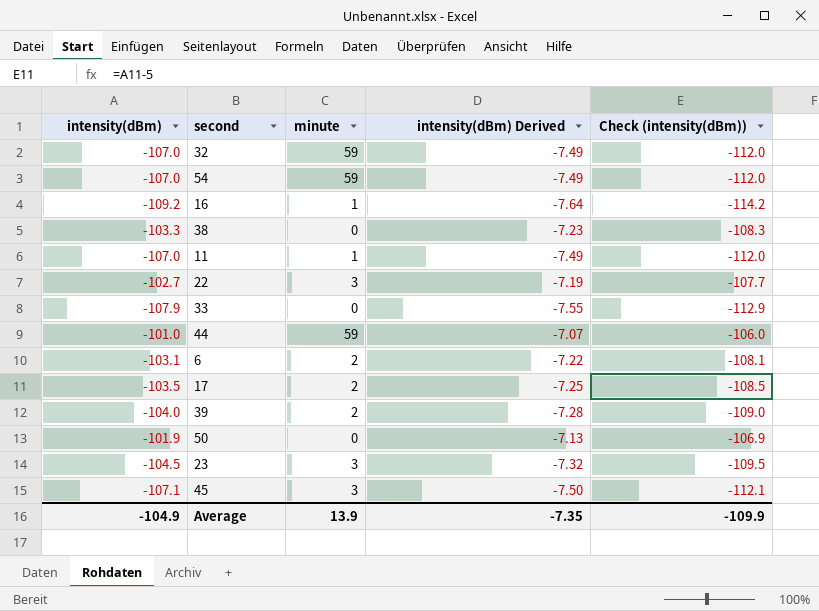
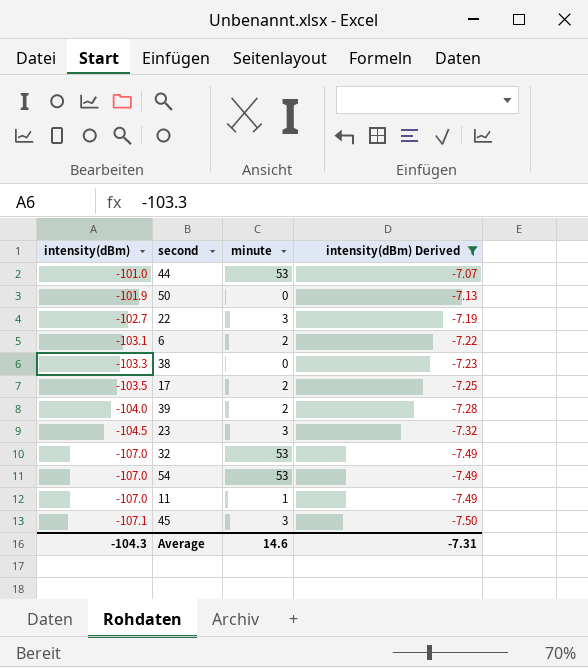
filter: none -> intensity(dBm) Derived >= -7.50
row order: none -> intensity(dBm) descending
column Check (intensity(dBm)) | formula: [intensity(dBm)] - 5 -> none
44 | minute: 59 -> 53
32 | minute: 59 -> 53
54 | minute: 59 -> 53
Average | intensity(dBm): -104.9 -> -104.3
Average | minute: 13.9 -> 14.6
Average | intensity(dBm) Derived: -7.35 -> -7.31

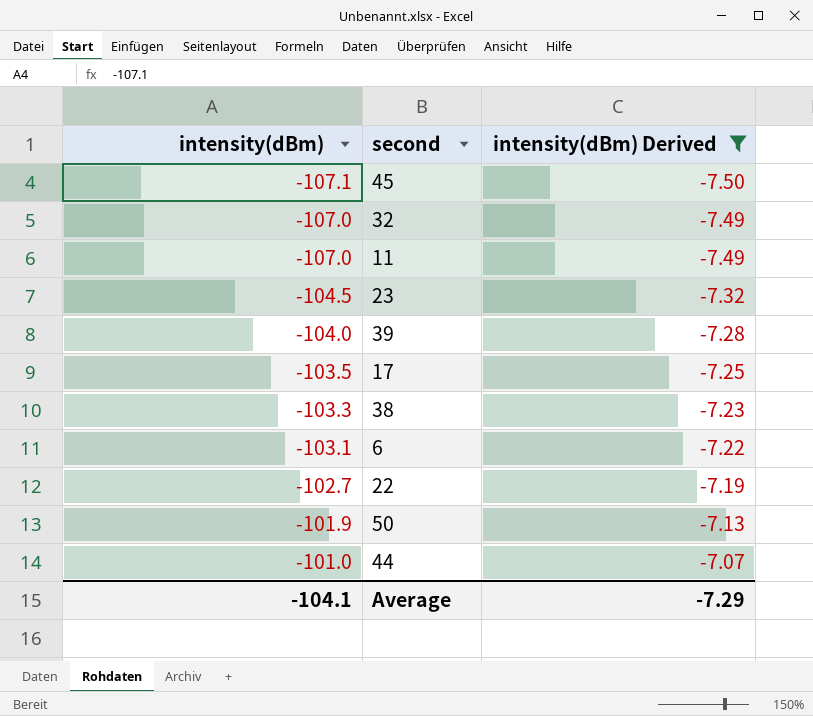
row order: intensity(dBm) descending -> intensity(dBm) ascending
column minute | position: 3 -> none
row 54: -107.0 | 53 | -7.49 -> none
Average | intensity(dBm): -104.3 -> -104.1
Average | intensity(dBm) Derived: -7.31 -> -7.29

